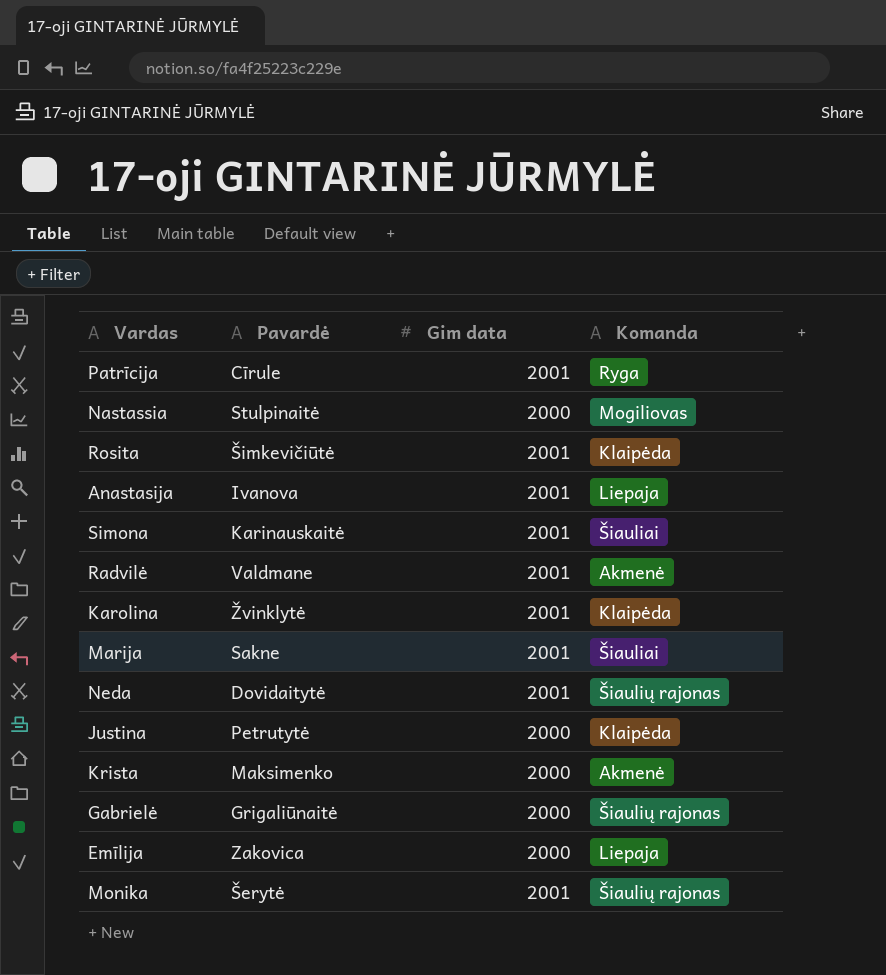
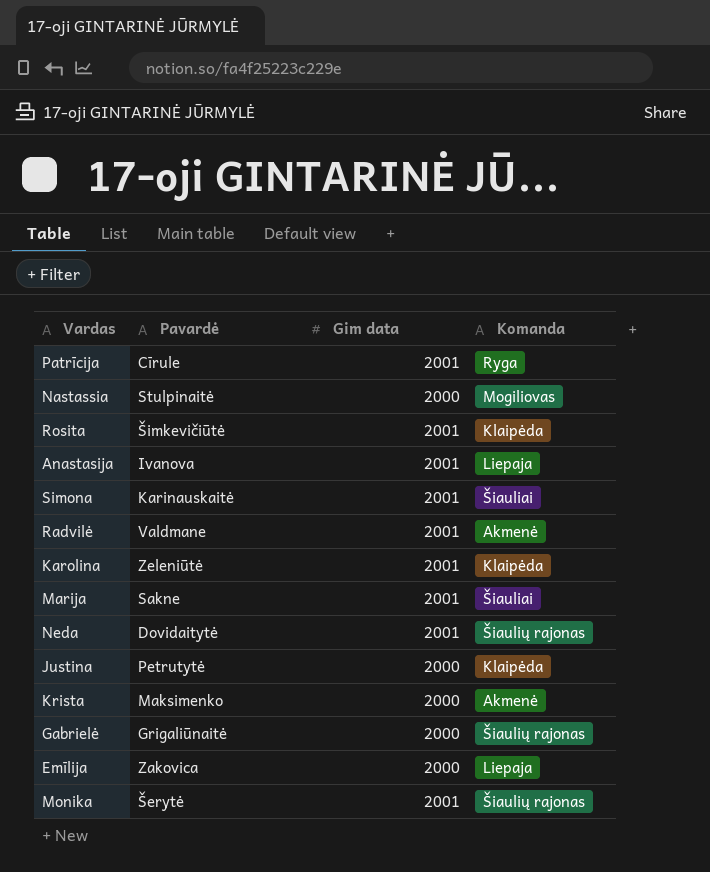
Karolina | Pavardė: Žvinklytė -> Zeleniūtė

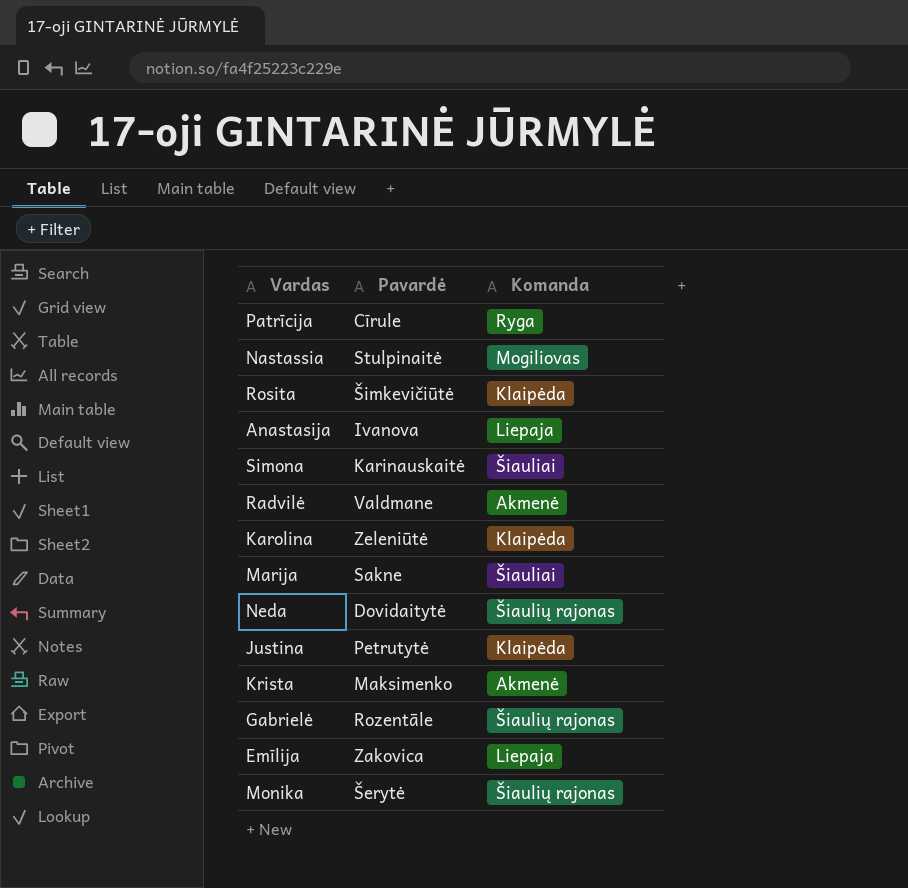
column Gim data | position: 3 -> none
Gabrielė | Pavardė: Grigaliūnaitė -> Rozentāle

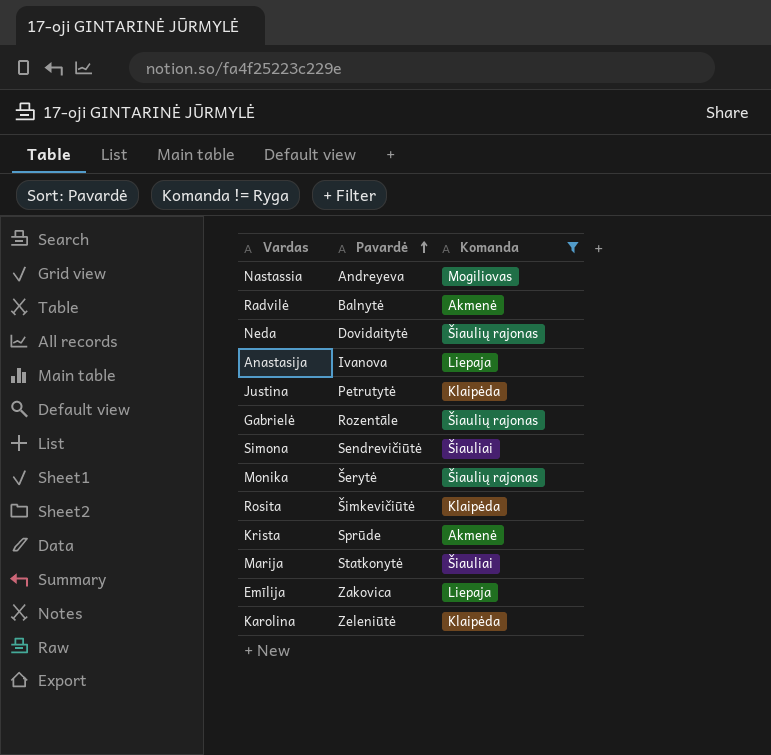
filter: none -> Komanda != Ryga
row order: none -> Pavardė ascending
Nastassia | Pavardė: Stulpinaitė -> Andreyeva
Radvilė | Pavardė: Valdmane -> Balnytė
Simona | Pavardė: Karinauskaitė -> Sendrevičiūtė
Krista | Pavardė: Maksimenko -> Sprūde
Marija | Pavardė: Sakne -> Statkonytė

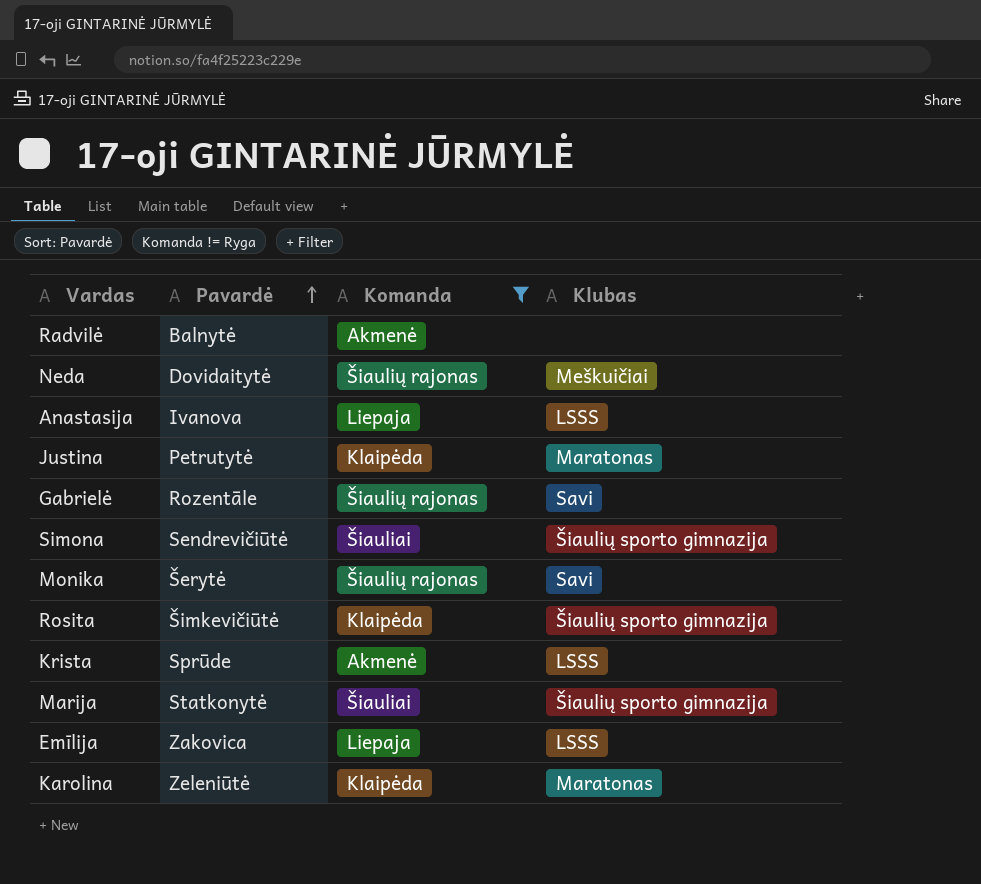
column Klubas | position: none -> 4
row Nastassia: Andreyeva | Mogiliovas -> none

